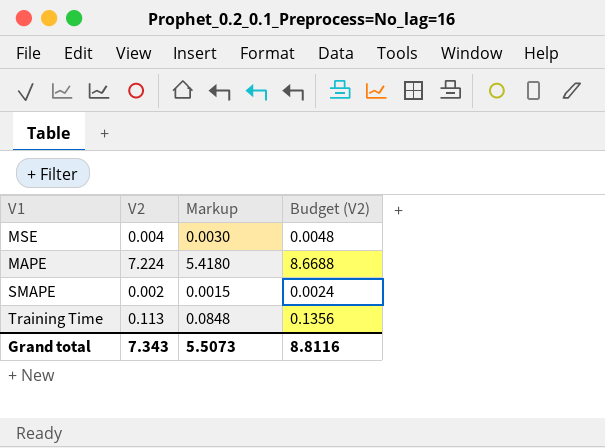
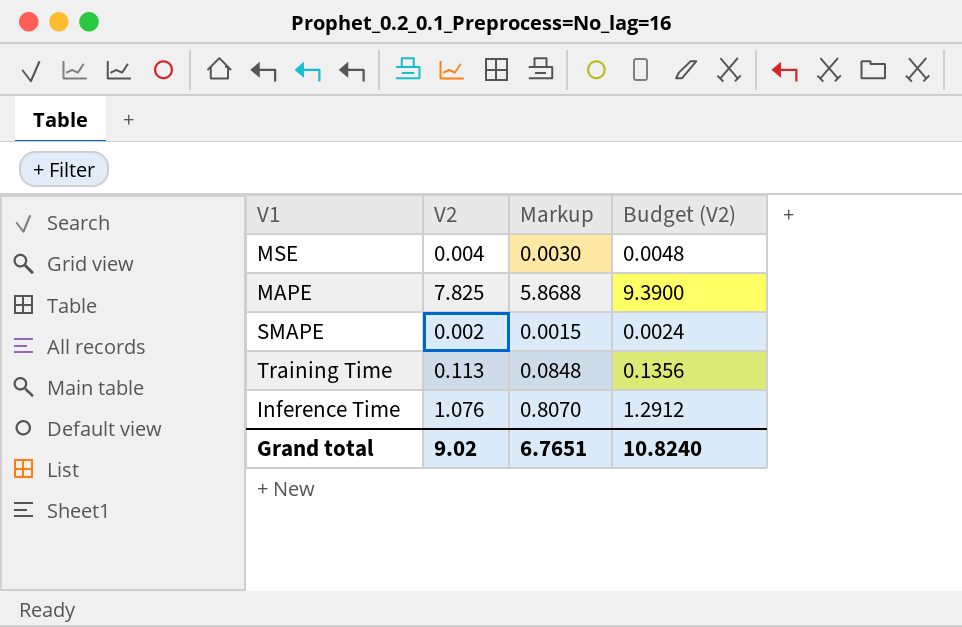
MAPE | V2: 7.224 -> 7.825
MAPE | Markup: 5.4180 -> 5.8688
MAPE | Budget (V2): 8.6688 -> 9.3900
row Inference Time: none -> 1.076 | 0.8070 | 1.2912
Grand total | V2: 7.343 -> 9.02
Grand total | Markup: 5.5073 -> 6.7651
Grand total | Budget (V2): 8.8116 -> 10.8240

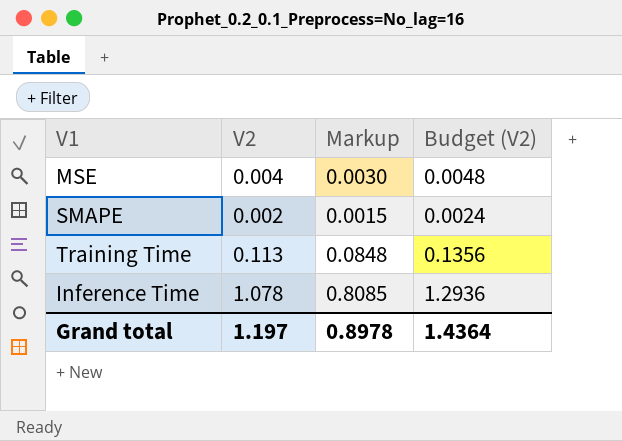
row MAPE: 7.825 | 5.8688 | 9.3900 -> none
Inference Time | V2: 1.076 -> 1.078
Inference Time | Markup: 0.8070 -> 0.8085
Inference Time | Budget (V2): 1.2912 -> 1.2936
Grand total | V2: 9.02 -> 1.197
Grand total | Markup: 6.7651 -> 0.8978
Grand total | Budget (V2): 10.8240 -> 1.4364

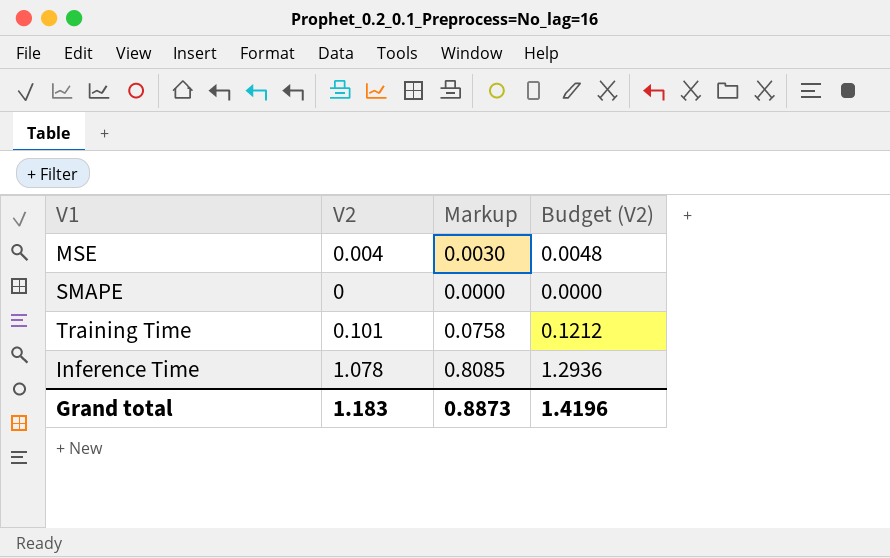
SMAPE | V2: 0.002 -> 0
SMAPE | Markup: 0.0015 -> 0.0000
SMAPE | Budget (V2): 0.0024 -> 0.0000
Training Time | V2: 0.113 -> 0.101
Training Time | Markup: 0.0848 -> 0.0758
Training Time | Budget (V2): 0.1356 -> 0.1212
Grand total | V2: 1.197 -> 1.183
Grand total | Markup: 0.8978 -> 0.8873
Grand total | Budget (V2): 1.4364 -> 1.4196

